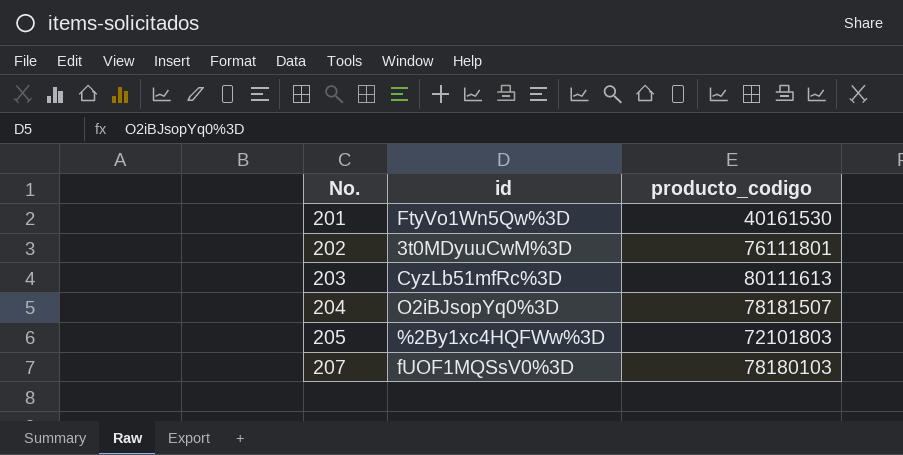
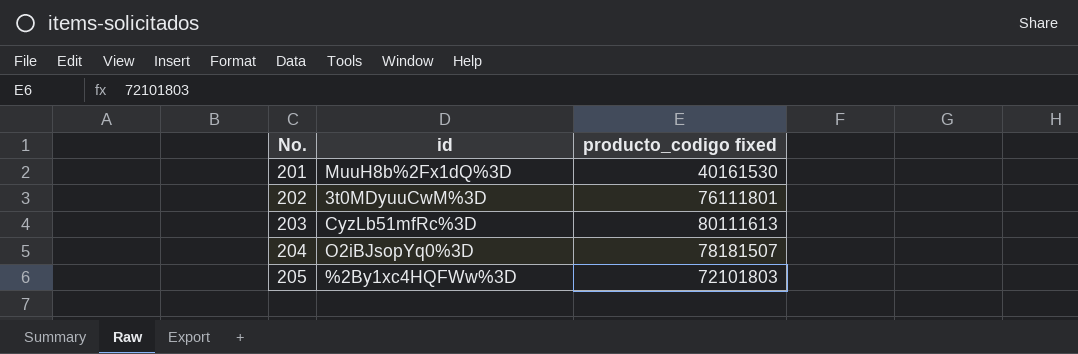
column name: producto_codigo -> producto_codigo fixed
row 207: fUOF1MQSsV0%3D | 78180103 -> none
201 | id: FtyVo1Wn5Qw%3D -> MuuH8b%2Fx1dQ%3D

